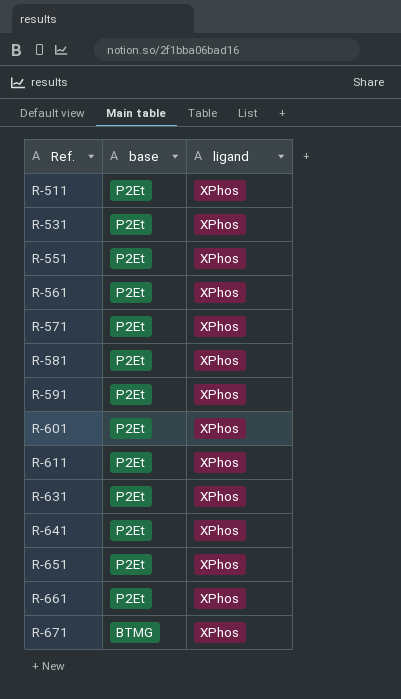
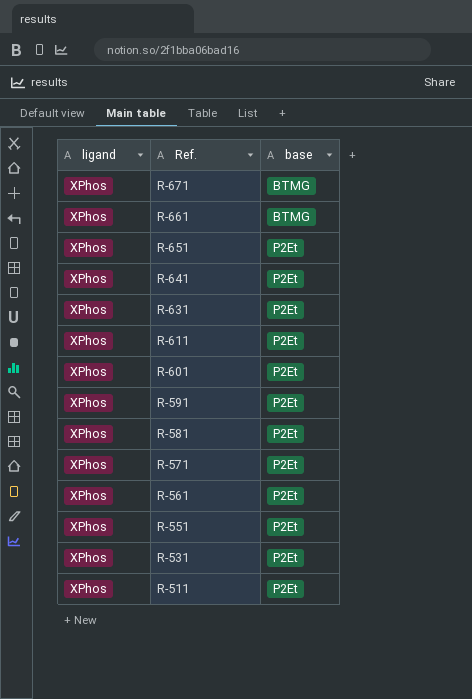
row order: Ref. ascending -> Ref. descending
column ligand | position: 3 -> 1
R-661 | base: P2Et -> BTMG

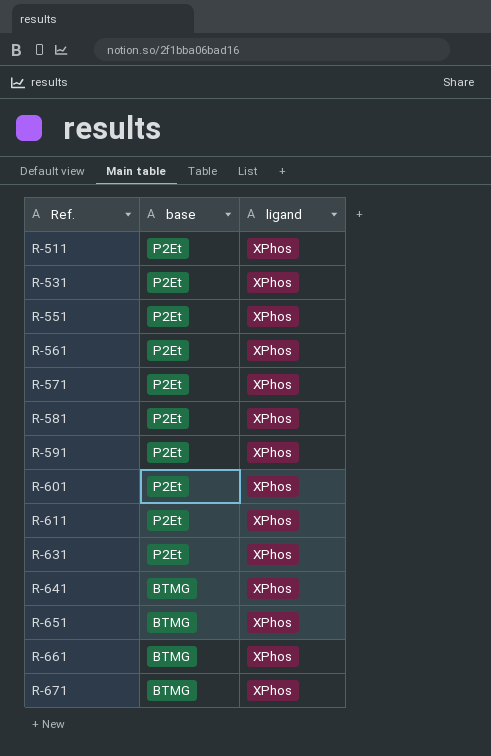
row order: Ref. descending -> Ref. ascending
column ligand | position: 1 -> 3
R-641 | base: P2Et -> BTMG
R-651 | base: P2Et -> BTMG

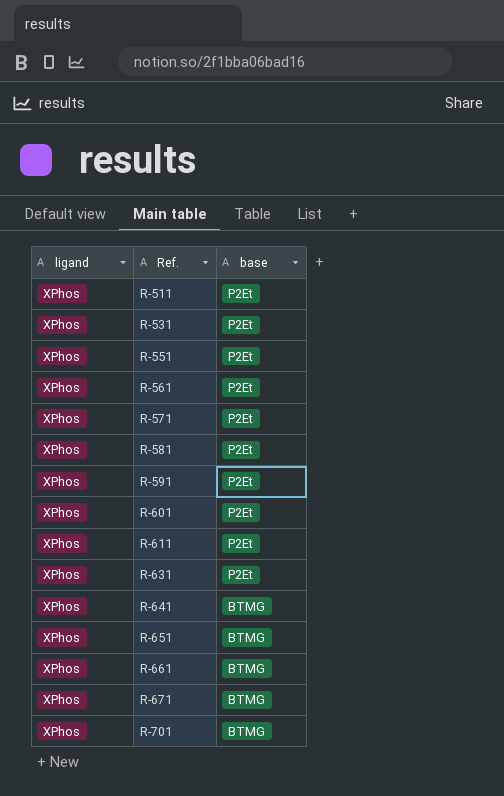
column ligand | position: 3 -> 1
row R-701: none -> XPhos | BTMG

